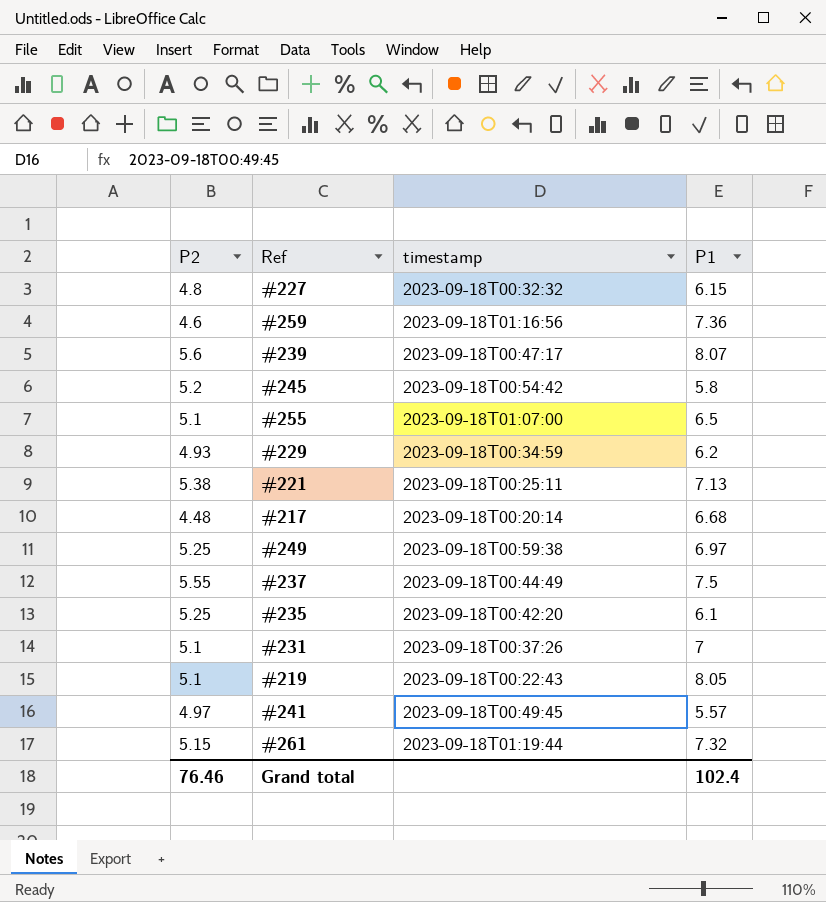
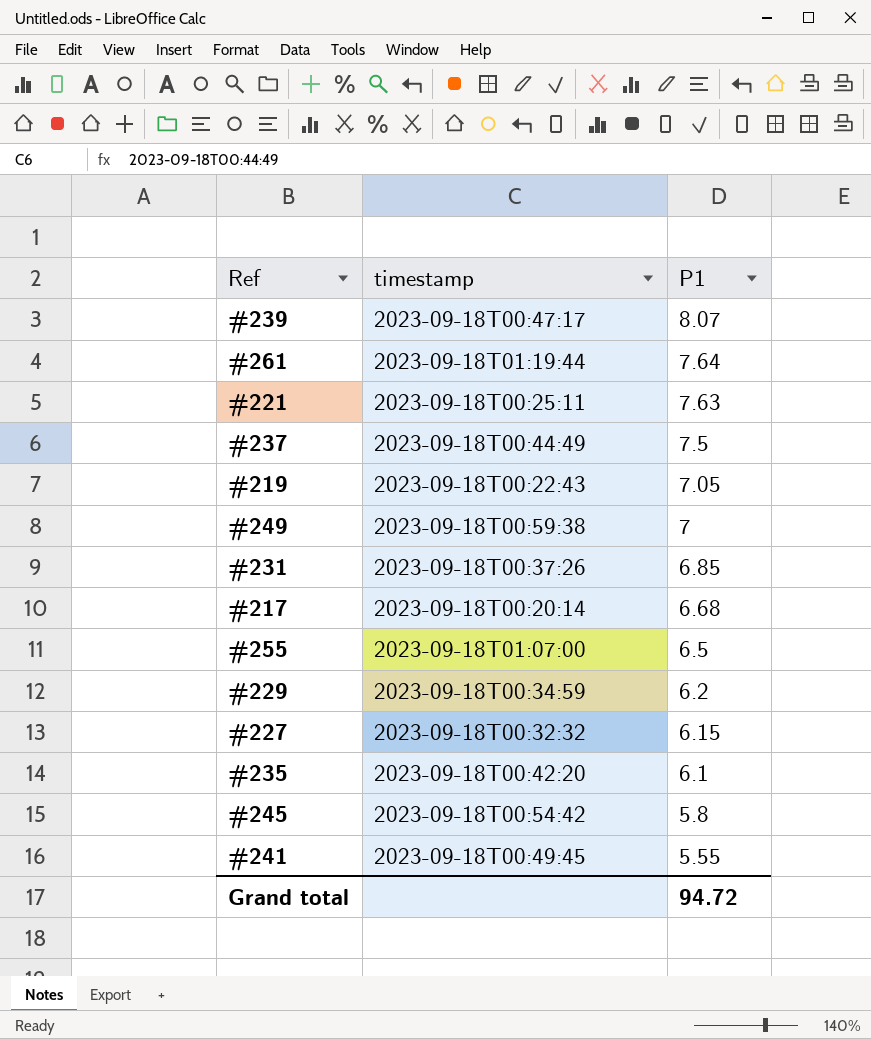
row order: none -> P1 descending
column P2 | position: 1 -> none
row #259: 4.6 | 2023-09-18T01:16:56 | 7.36 -> none
#261 | P1: 7.32 -> 7.64
#221 | P1: 7.13 -> 7.63
#219 | P1: 8.05 -> 7.05
#249 | P1: 6.97 -> 7
#231 | P1: 7 -> 6.85
#241 | P1: 5.57 -> 5.55
Grand total | P1: 102.4 -> 94.72

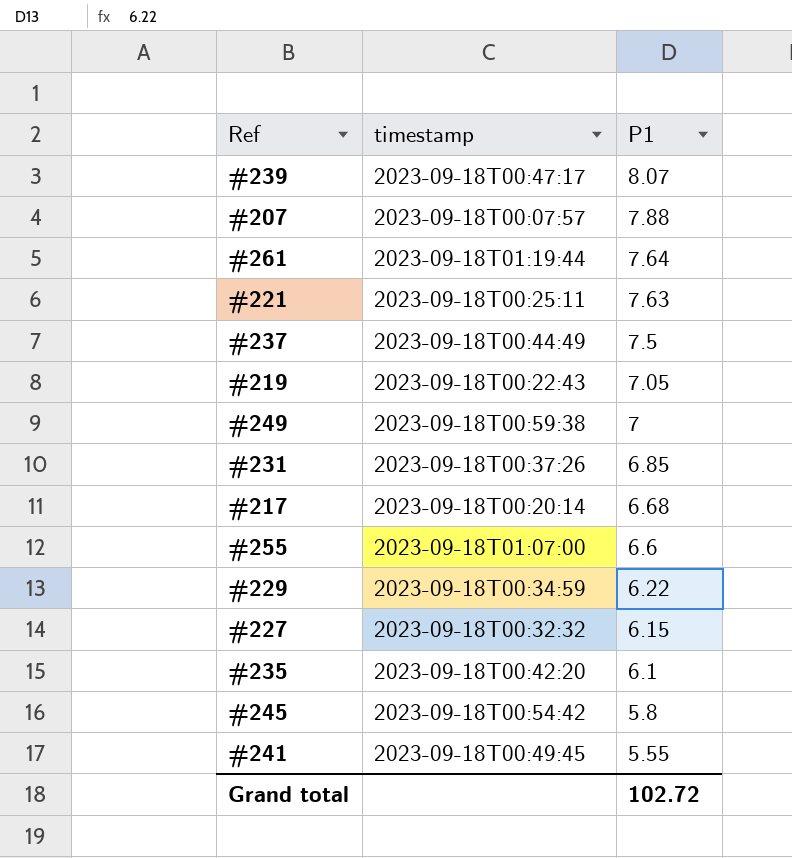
row #207: none -> 2023-09-18T00:07:57 | 7.88
#255 | P1: 6.5 -> 6.6
#229 | P1: 6.2 -> 6.22
Grand total | P1: 94.72 -> 102.72

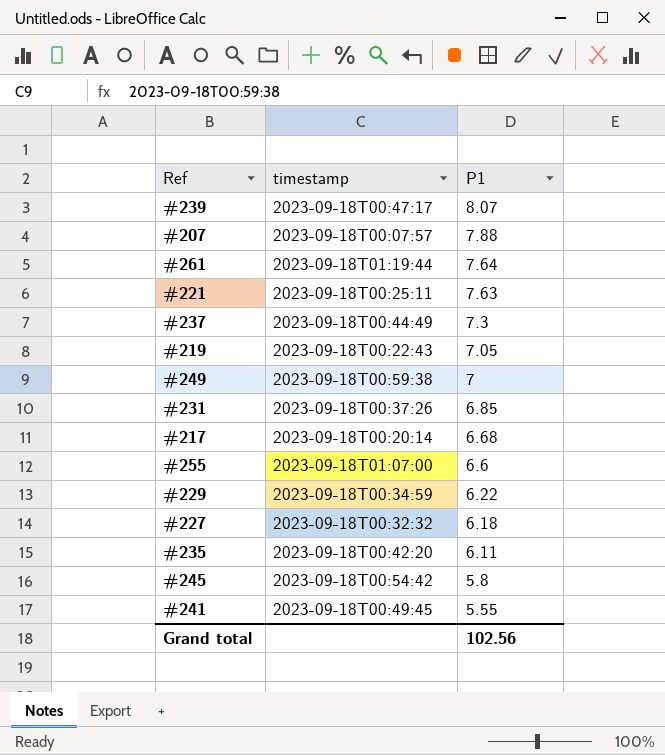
#237 | P1: 7.5 -> 7.3
#227 | P1: 6.15 -> 6.18
#235 | P1: 6.1 -> 6.11
Grand total | P1: 102.72 -> 102.56

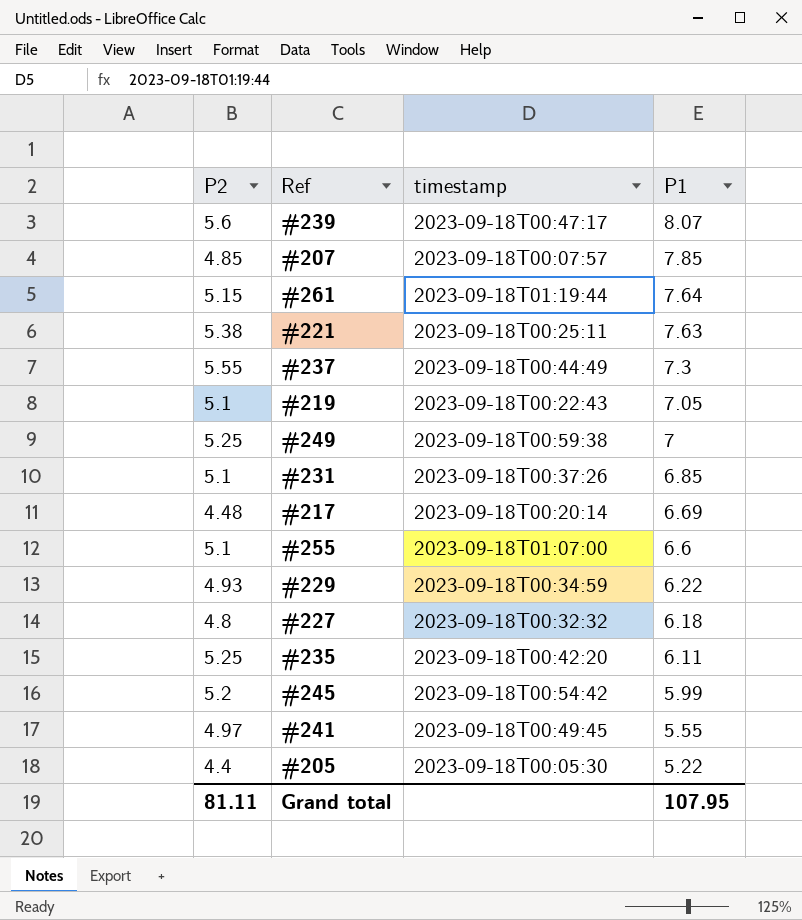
column P2 | position: none -> 1
#207 | P1: 7.88 -> 7.85
#217 | P1: 6.68 -> 6.69
#245 | P1: 5.8 -> 5.99
row #205: none -> 4.4 | 2023-09-18T00:05:30 | 5.22
Grand total | P1: 102.56 -> 107.95

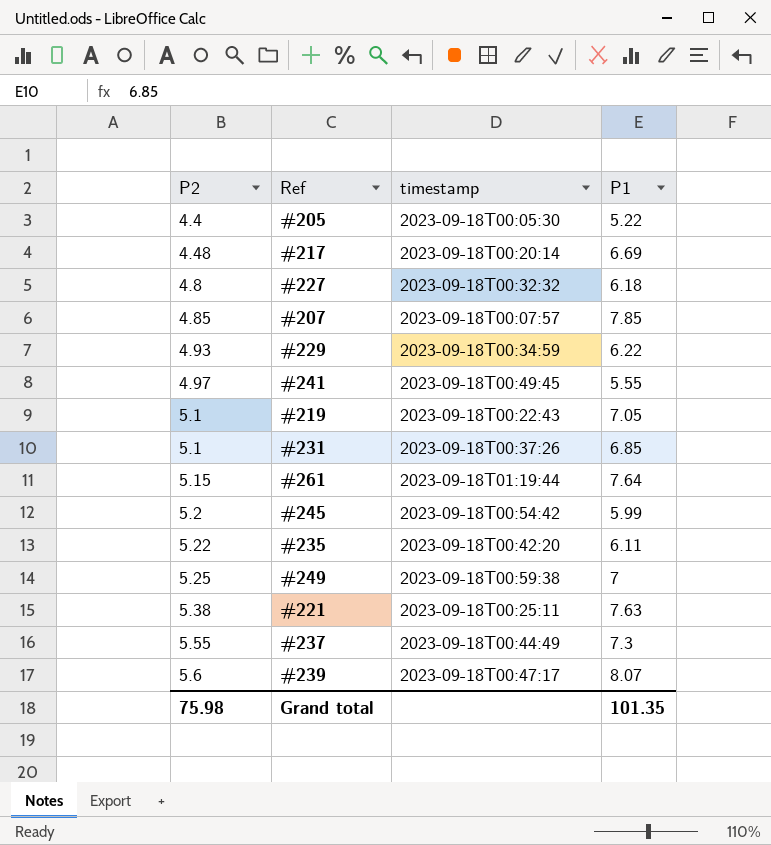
row order: P1 descending -> P2 ascending
row #255: 5.1 | 2023-09-18T01:07:00 | 6.6 -> none
#235 | P2: 5.25 -> 5.22
Grand total | P2: 81.11 -> 75.98
Grand total | P1: 107.95 -> 101.35

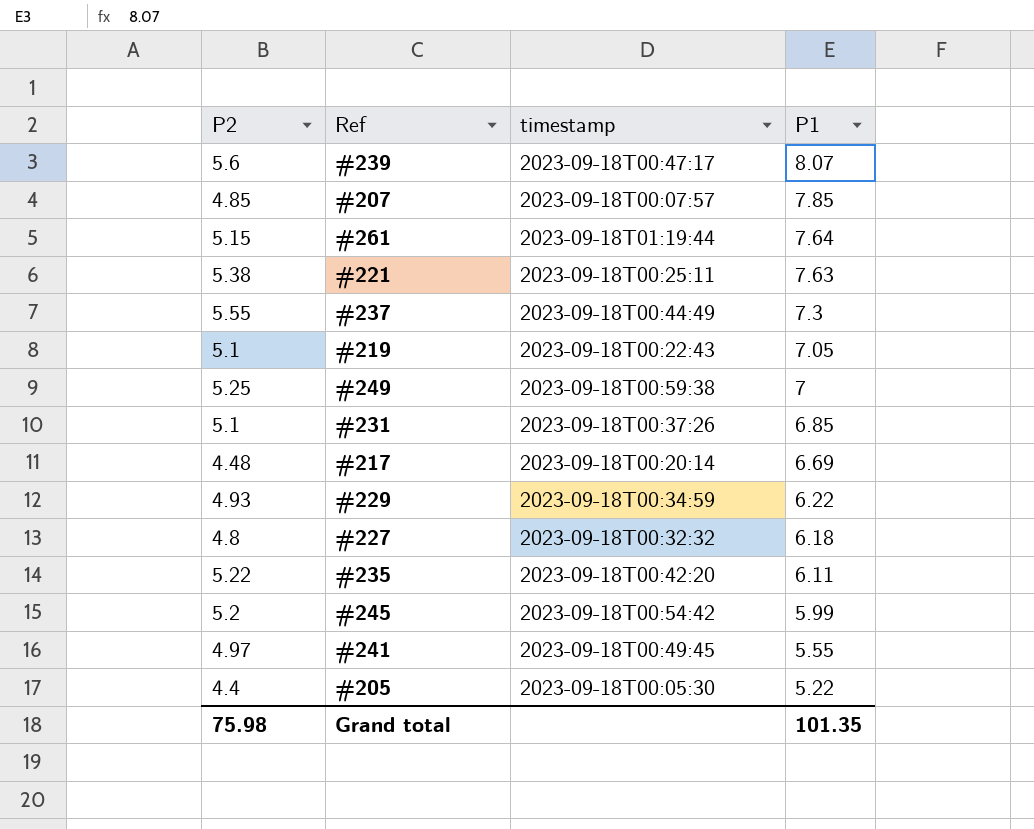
row order: P2 ascending -> P1 descending

